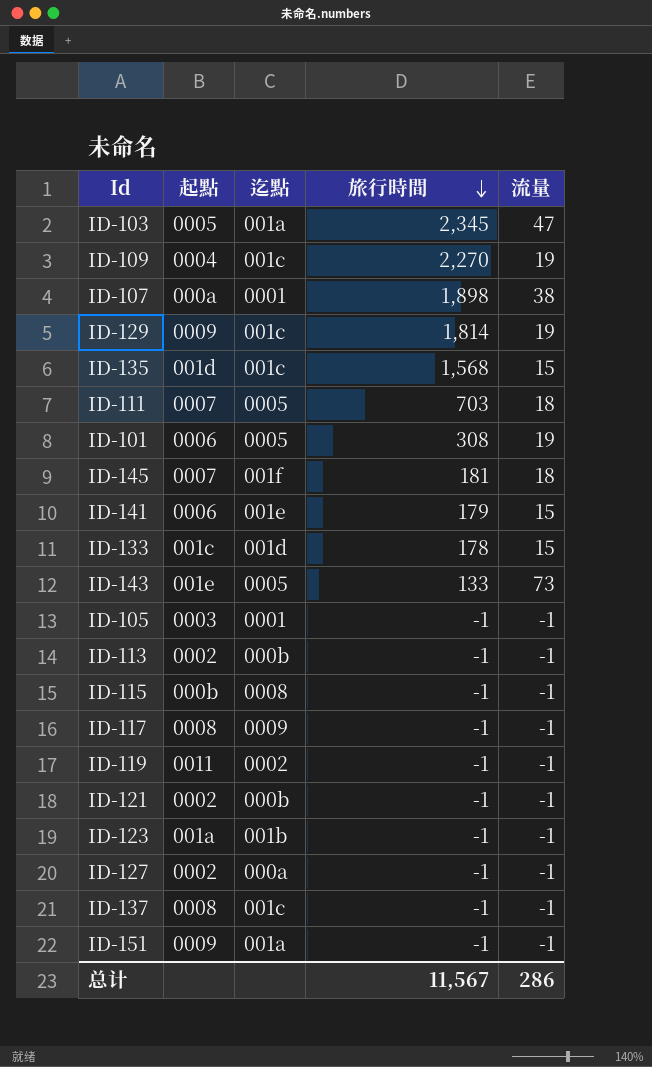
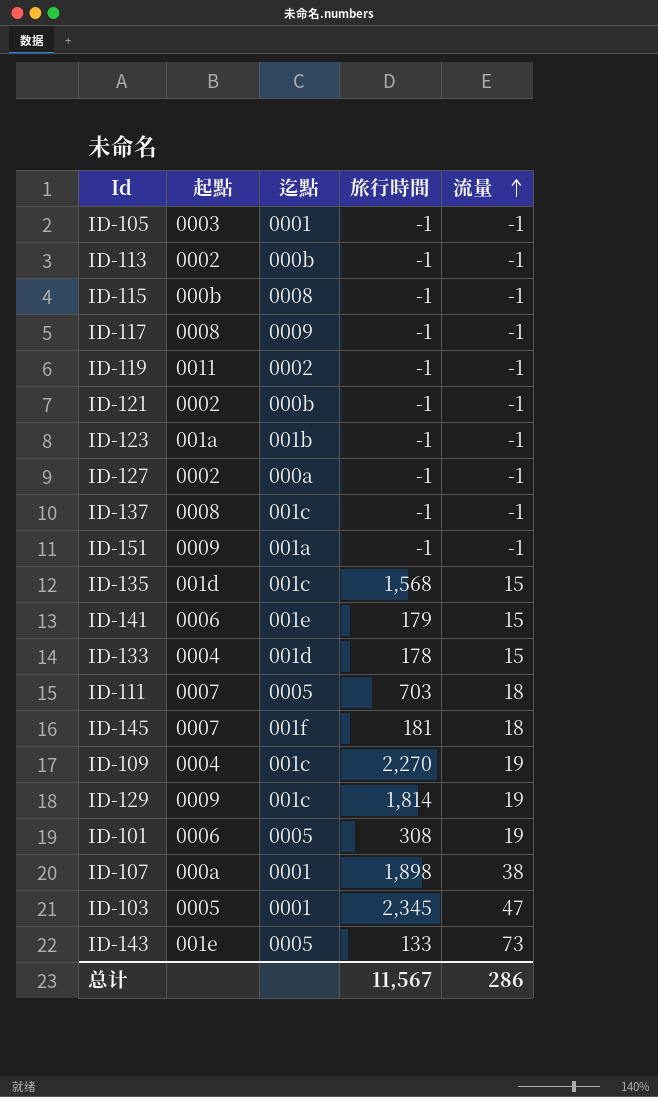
row order: 旅行時間 descending -> 流量 ascending
ID-133 | 起點: 001c -> 0004
ID-103 | 迄點: 001a -> 0001

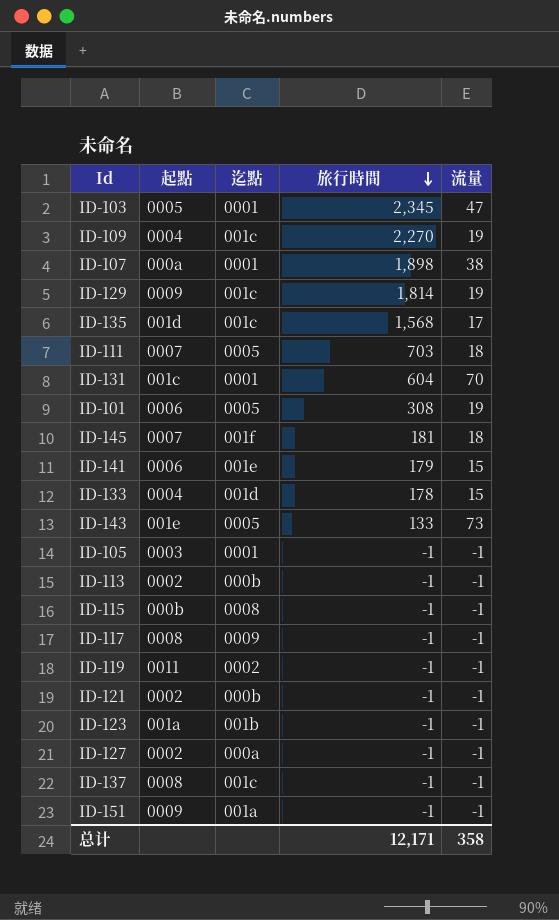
row order: 流量 ascending -> 旅行時間 descending
ID-135 | 流量: 15 -> 17
row ID-131: none -> 001c | 0001 | 604 | 70
总计 | 旅行時間: 11,567 -> 12,171
总计 | 流量: 286 -> 358

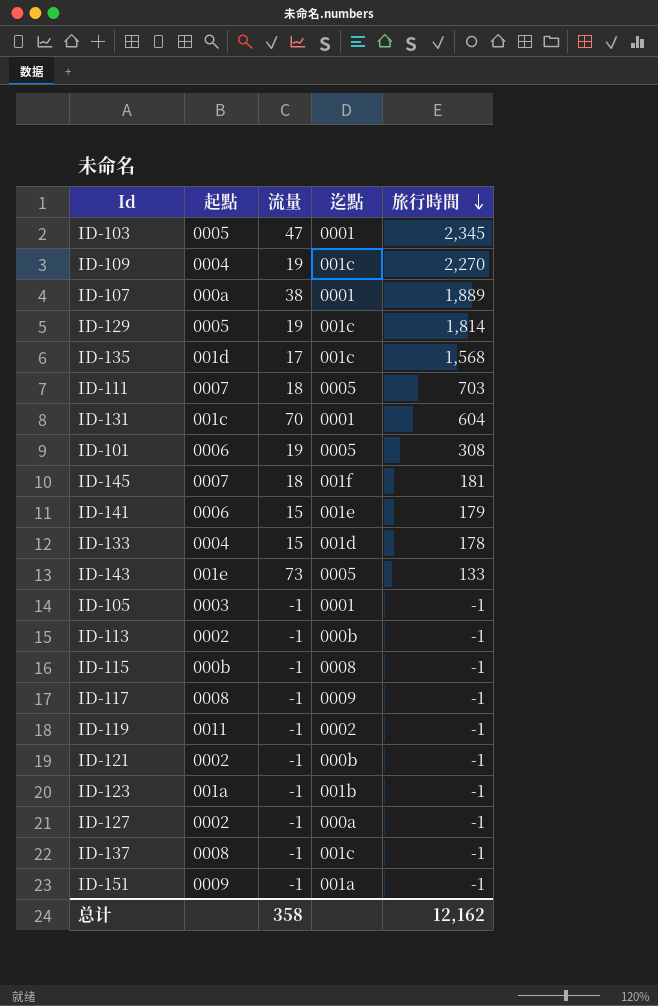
column 流量 | position: 5 -> 3
ID-107 | 旅行時間: 1,898 -> 1,889
ID-129 | 起點: 0009 -> 0005
总计 | 旅行時間: 12,171 -> 12,162

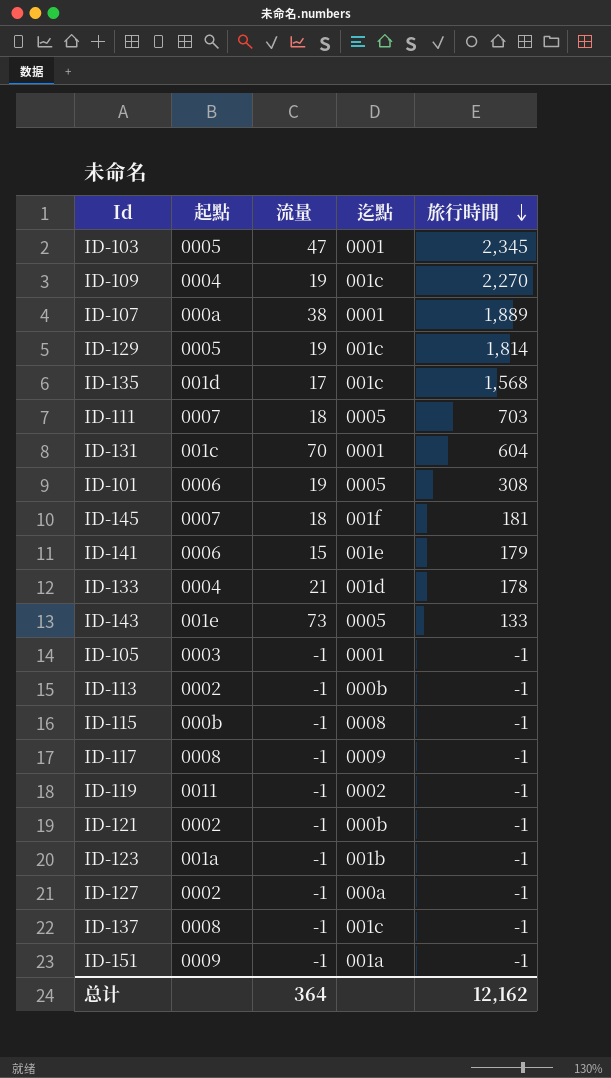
ID-133 | 流量: 15 -> 21
总计 | 流量: 358 -> 364

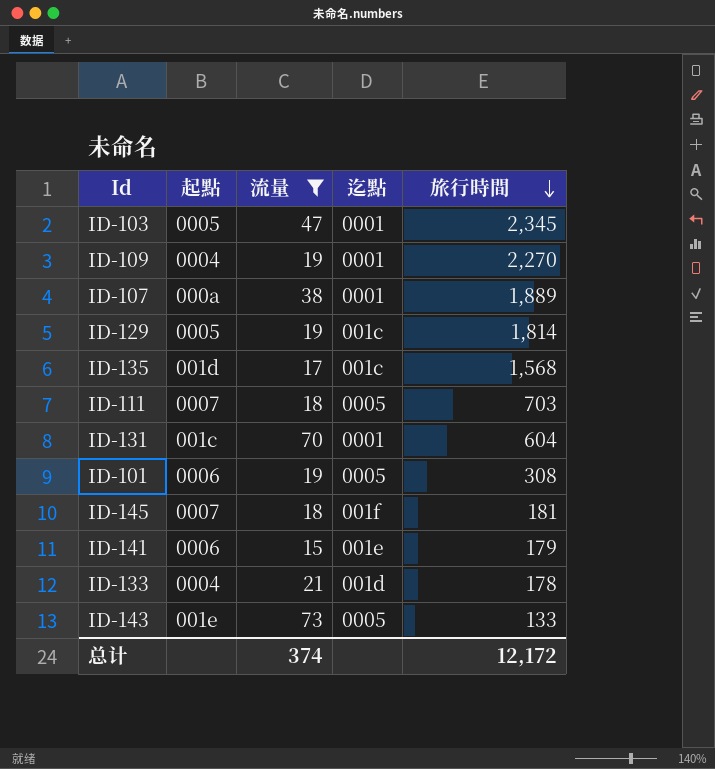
filter: none -> 流量 != -1
ID-109 | 迄點: 001c -> 0001
总计 | 流量: 364 -> 374
总计 | 旅行時間: 12,162 -> 12,172

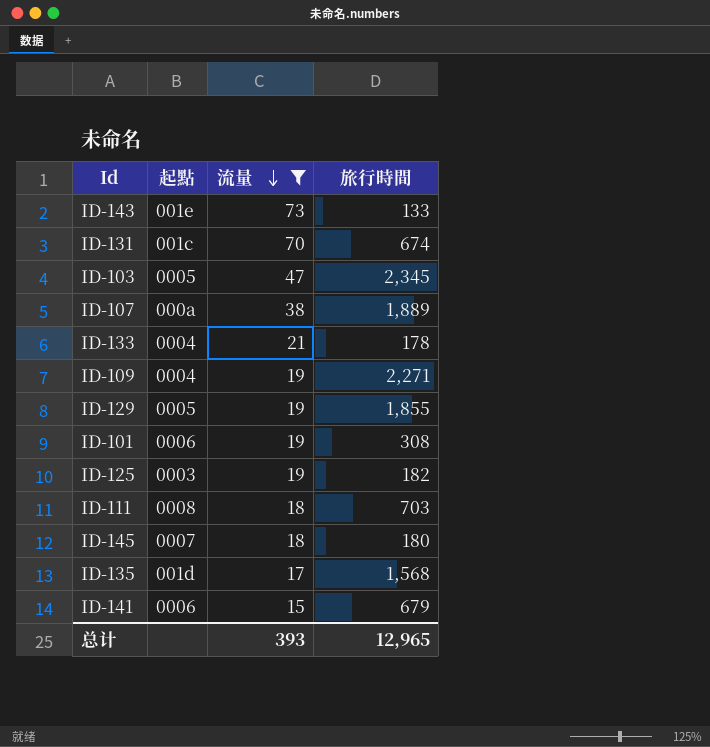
row order: 旅行時間 descending -> 流量 descending
column 迄點 | position: 4 -> none
ID-131 | 旅行時間: 604 -> 674
ID-109 | 旅行時間: 2,270 -> 2,271
ID-129 | 旅行時間: 1,814 -> 1,855
row ID-125: none -> 0003 | 19 | 182
ID-111 | 起點: 0007 -> 0008
ID-145 | 旅行時間: 181 -> 180
ID-141 | 旅行時間: 179 -> 679
总计 | 流量: 374 -> 393
总计 | 旅行時間: 12,172 -> 12,965

